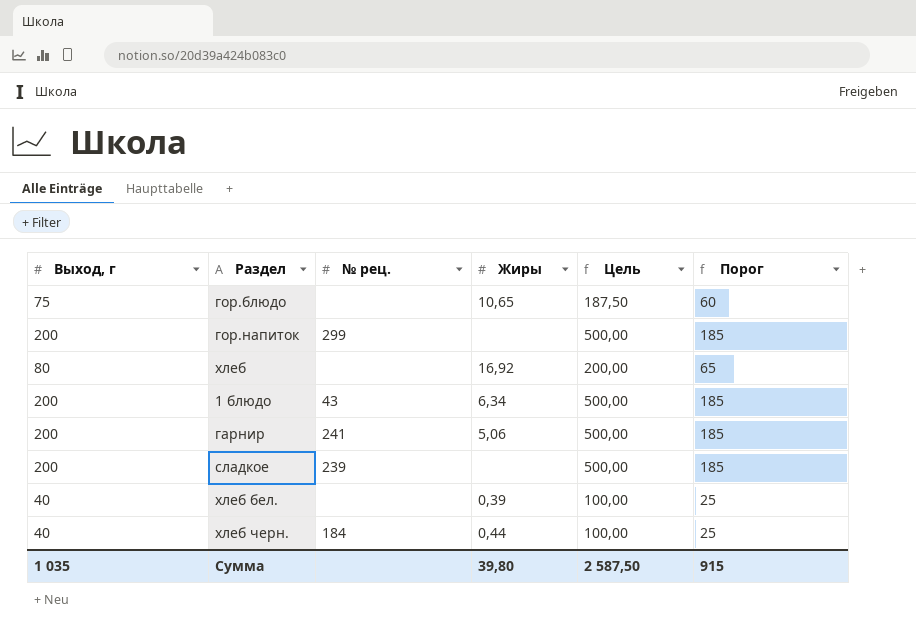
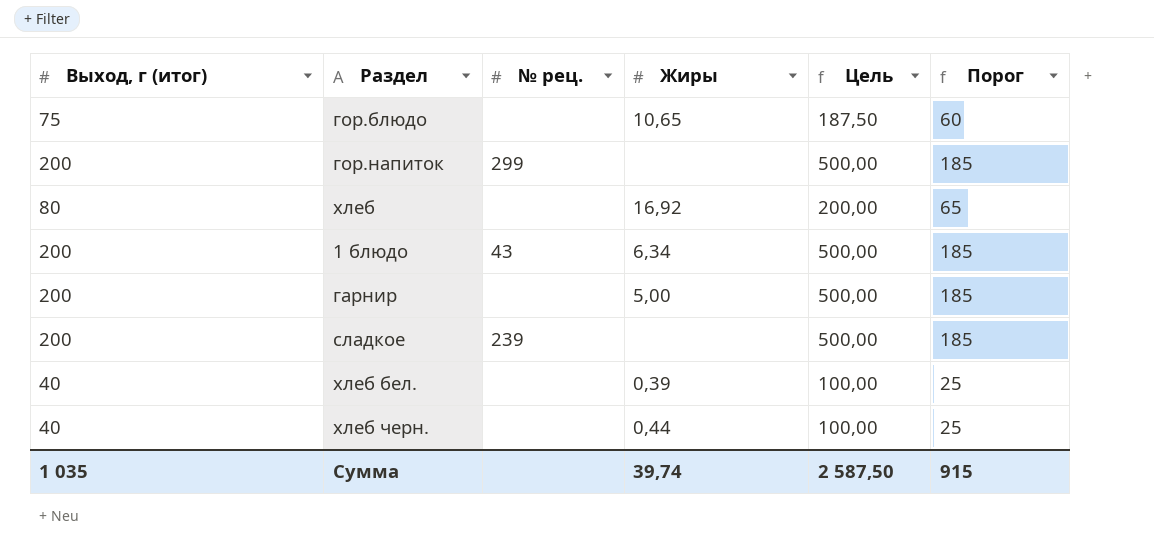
column name: Выход, г -> Выход, г (итог)
гарнир | № рец.: 241 -> none
гарнир | Жиры: 5,06 -> 5,00
хлеб черн. | № рец.: 184 -> none
Сумма | Жиры: 39,80 -> 39,74

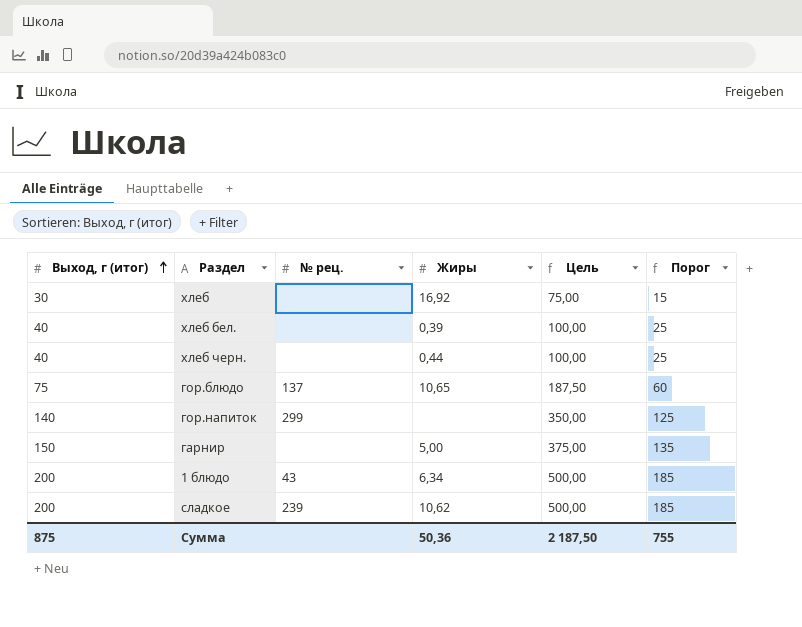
row order: none -> Выход, г (итог) ascending
хлеб | Выход, г (итог): 80 -> 30
хлеб | Цель: 200,00 -> 75,00
хлеб | Порог: 65 -> 15
гор.блюдо | № рец.: none -> 137
гор.напиток | Выход, г (итог): 200 -> 140
гор.напиток | Цель: 500,00 -> 350,00
гор.напиток | Порог: 185 -> 125
гарнир | Выход, г (итог): 200 -> 150
гарнир | Цель: 500,00 -> 375,00
гарнир | Порог: 185 -> 135
сладкое | Жиры: none -> 10,62
Сумма | Выход, г (итог): 1 035 -> 875
Сумма | Жиры: 39,74 -> 50,36
Сумма | Цель: 2 587,50 -> 2 187,50
Сумма | Порог: 915 -> 755

